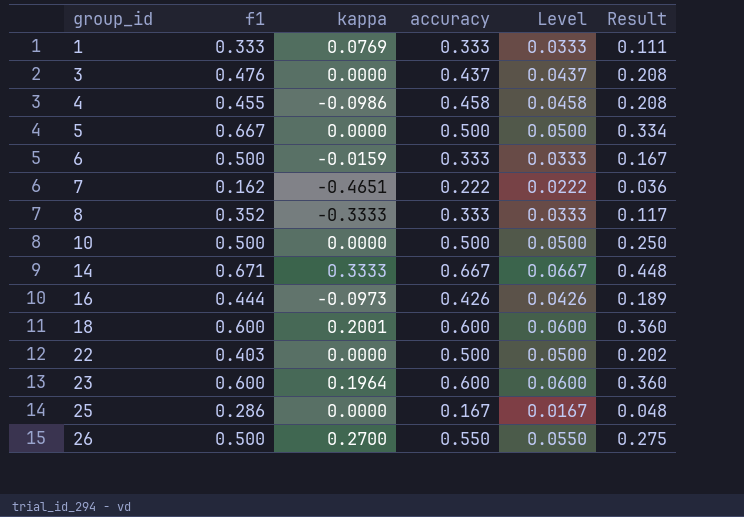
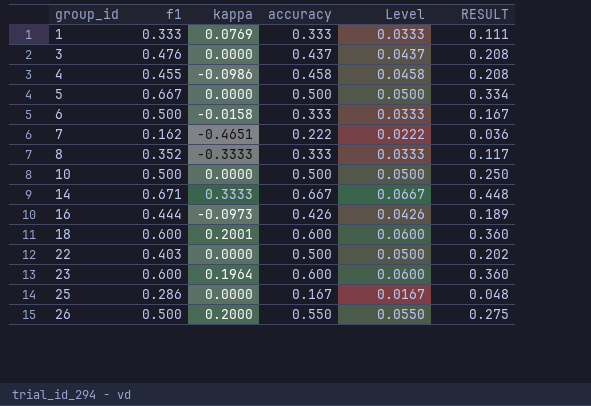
column name: Result -> RESULT
6 | kappa: -0.0159 -> -0.0158
26 | kappa: 0.2700 -> 0.2000

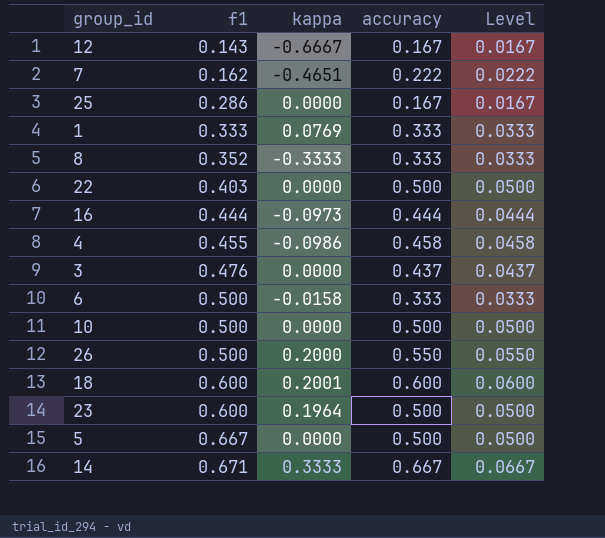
row order: group_id ascending -> f1 ascending
column RESULT | formula: [f1] * [accuracy] -> none
row 12: none -> 0.143 | -0.6667 | 0.167 | 0.0167
16 | accuracy: 0.426 -> 0.444
16 | Level: 0.0426 -> 0.0444
23 | accuracy: 0.600 -> 0.500
23 | Level: 0.0600 -> 0.0500

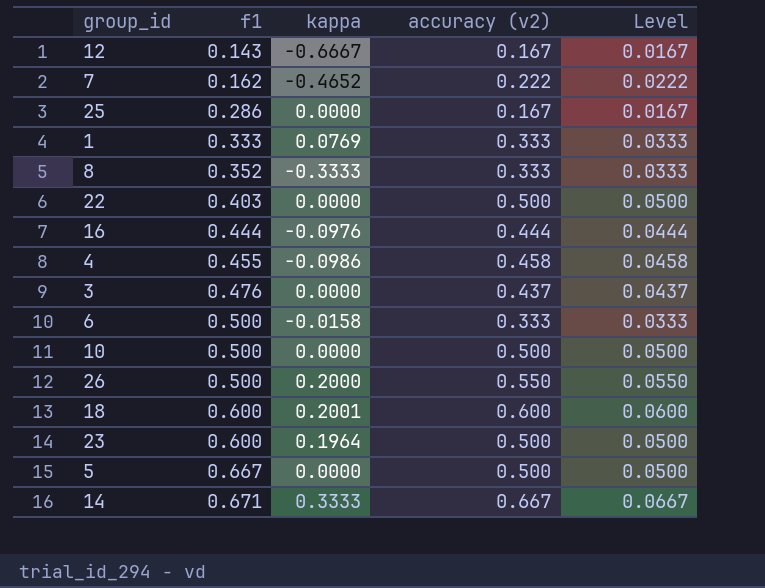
column name: accuracy -> accuracy (v2)
7 | kappa: -0.4651 -> -0.4652
16 | kappa: -0.0973 -> -0.0976

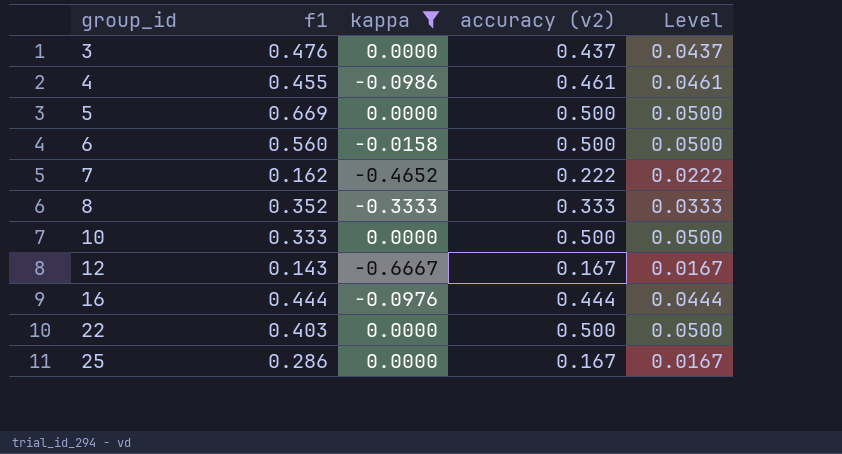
filter: none -> kappa <= 0.0000
row order: f1 ascending -> group_id ascending
4 | accuracy (v2): 0.458 -> 0.461
4 | Level: 0.0458 -> 0.0461
5 | f1: 0.667 -> 0.669
6 | f1: 0.500 -> 0.560
6 | accuracy (v2): 0.333 -> 0.500
6 | Level: 0.0333 -> 0.0500
10 | f1: 0.500 -> 0.333

